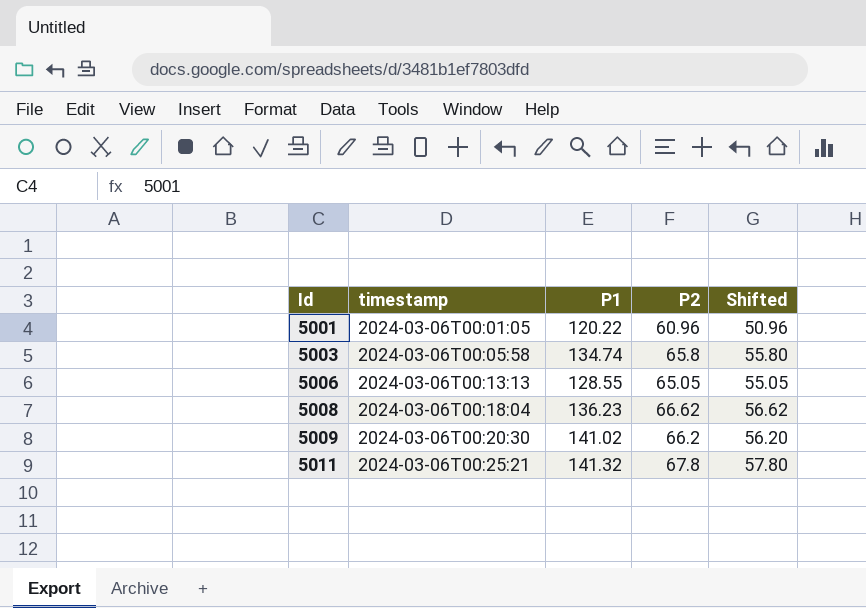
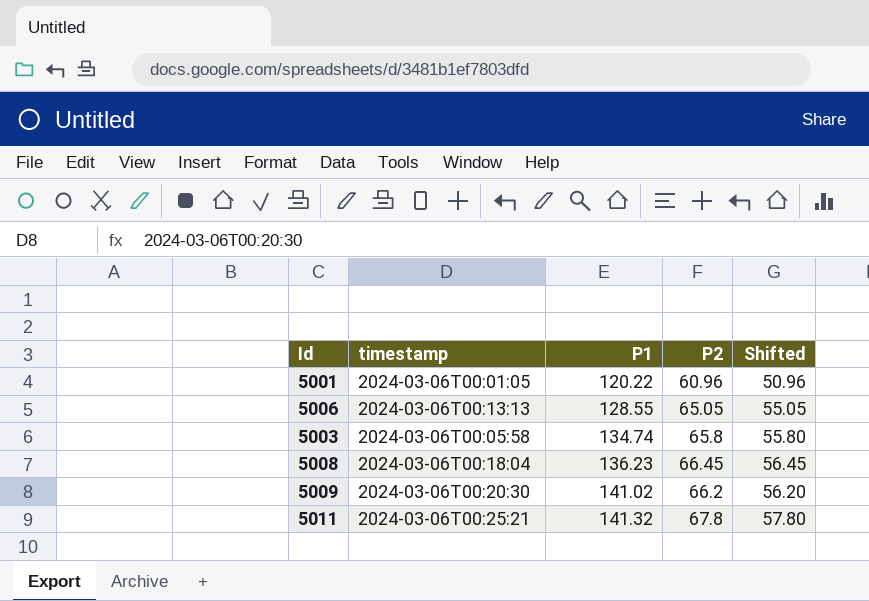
row order: Id ascending -> P1 ascending
5008 | P2: 66.62 -> 66.45
5008 | Shifted: 56.62 -> 56.45

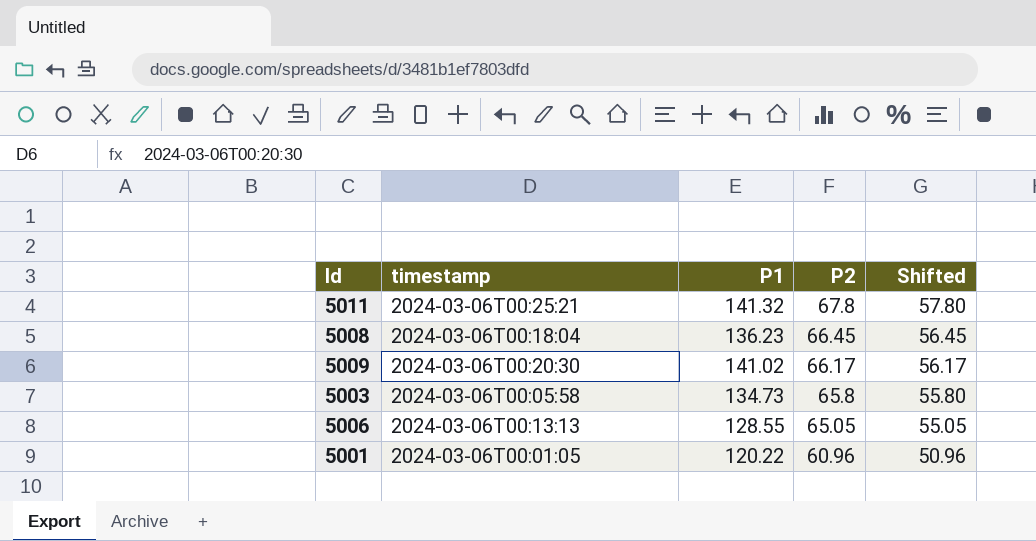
row order: P1 ascending -> P2 descending
5009 | P2: 66.2 -> 66.17
5009 | Shifted: 56.20 -> 56.17
5003 | P1: 134.74 -> 134.73

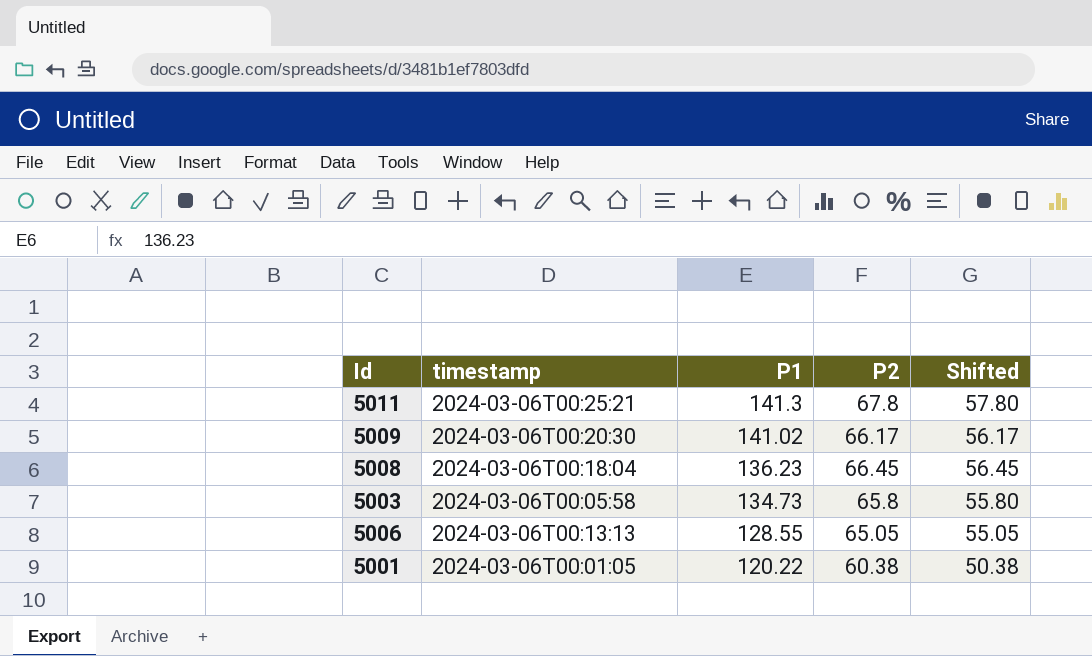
row order: P2 descending -> P1 descending
5011 | P1: 141.32 -> 141.3
5001 | P2: 60.96 -> 60.38
5001 | Shifted: 50.96 -> 50.38

